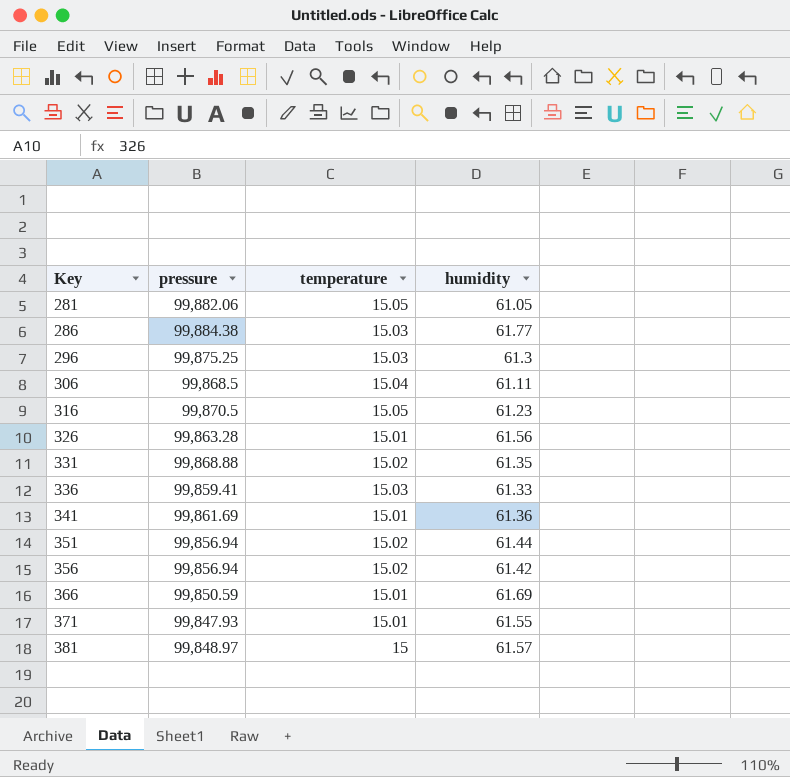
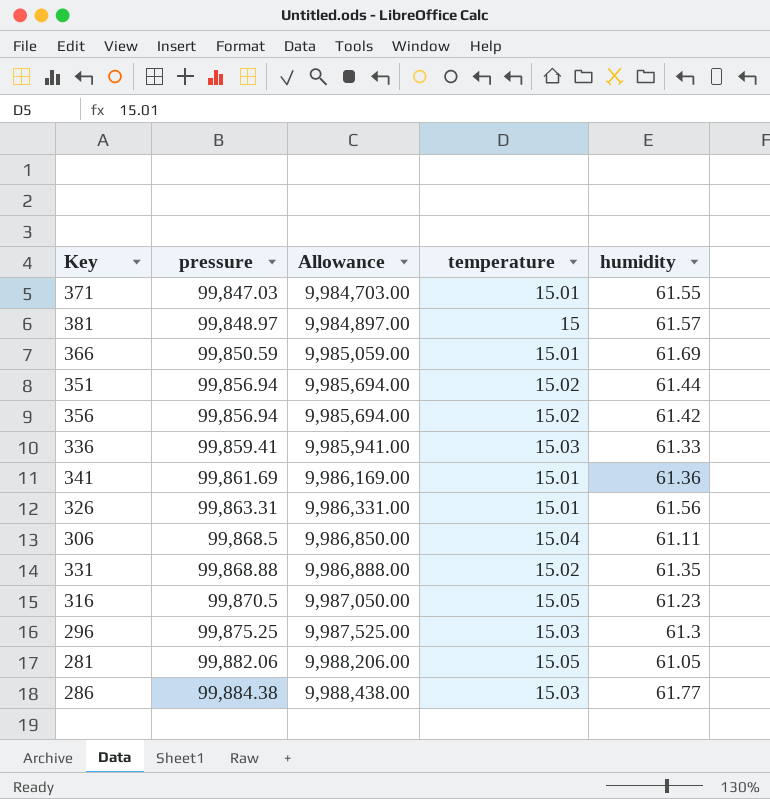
row order: Key ascending -> pressure ascending
column Allowance | formula: none -> [pressure] * 100
371 | pressure: 99,847.93 -> 99,847.03
326 | pressure: 99,863.28 -> 99,863.31

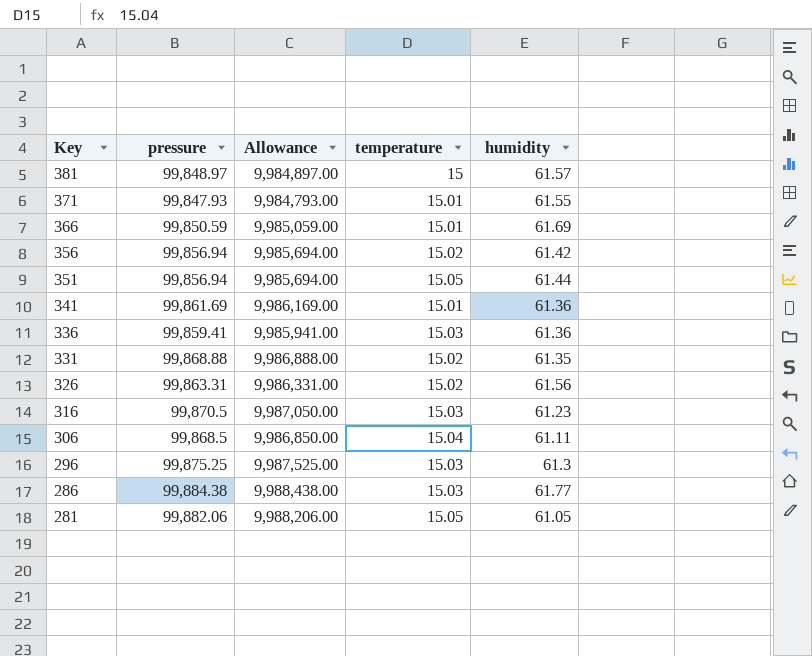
row order: pressure ascending -> Key descending
371 | pressure: 99,847.03 -> 99,847.93
371 | Allowance: 9,984,703.00 -> 9,984,793.00
351 | temperature: 15.02 -> 15.05
336 | humidity: 61.33 -> 61.36
326 | temperature: 15.01 -> 15.02
316 | temperature: 15.05 -> 15.03

